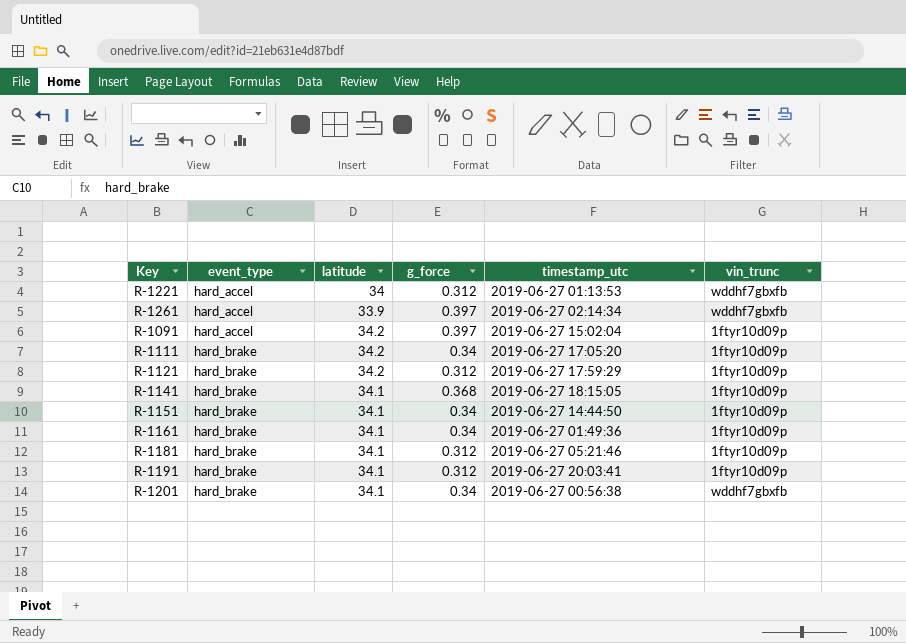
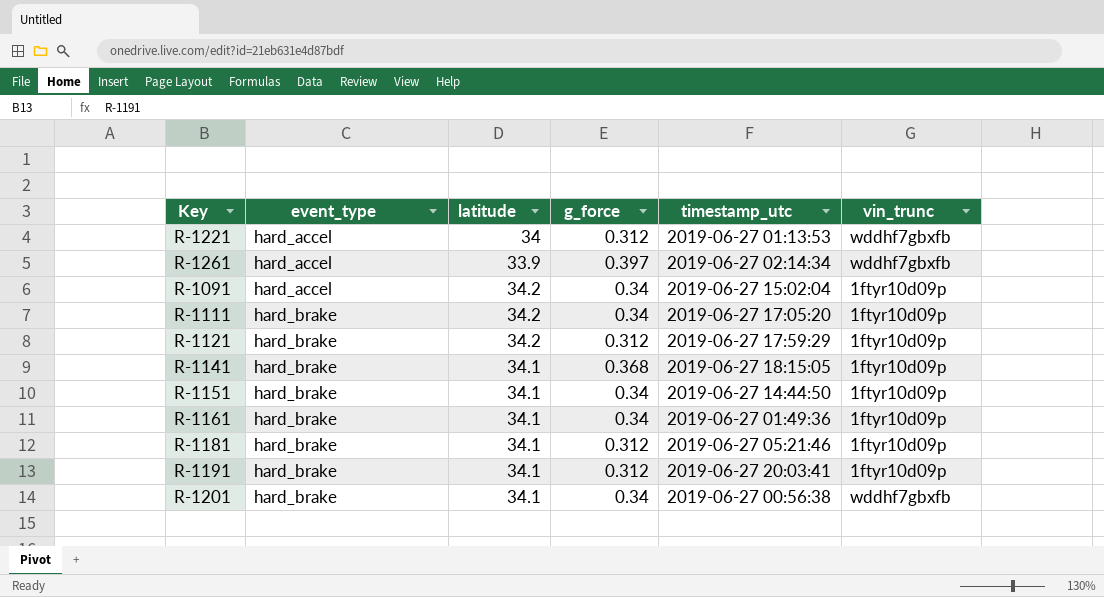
R-1091 | g_force: 0.397 -> 0.34

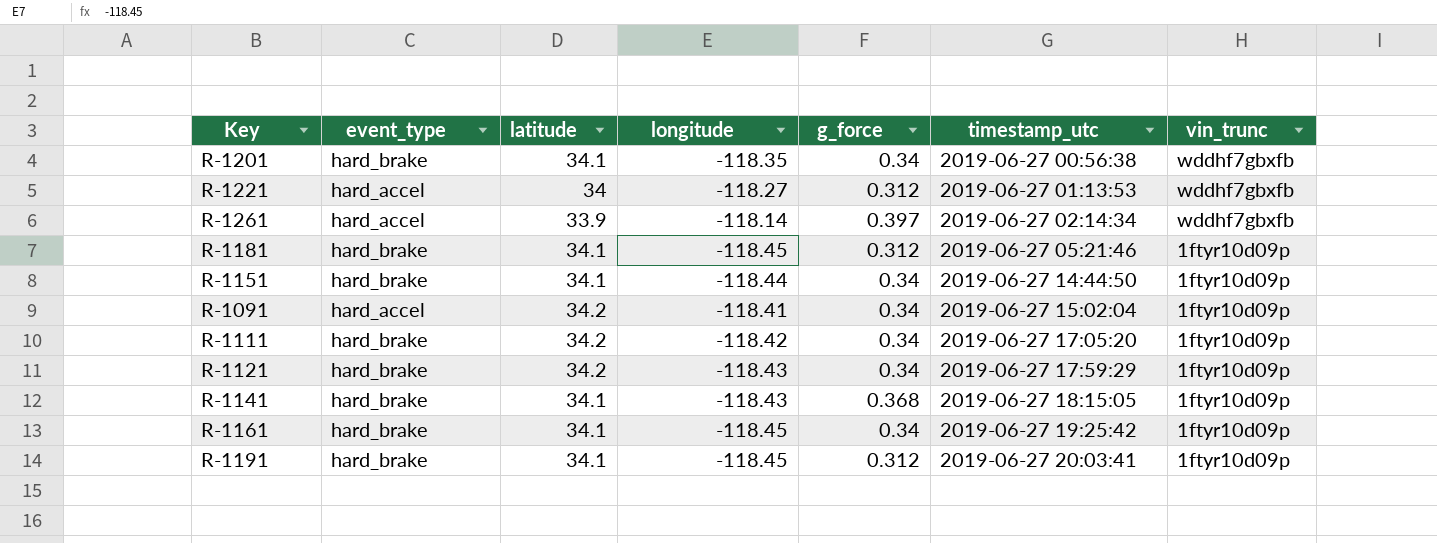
row order: event_type ascending -> timestamp_utc ascending
column longitude | position: none -> 4
R-1121 | g_force: 0.312 -> 0.34
R-1161 | timestamp_utc: 2019-06-27 01:49:36 -> 2019-06-27 19:25:42

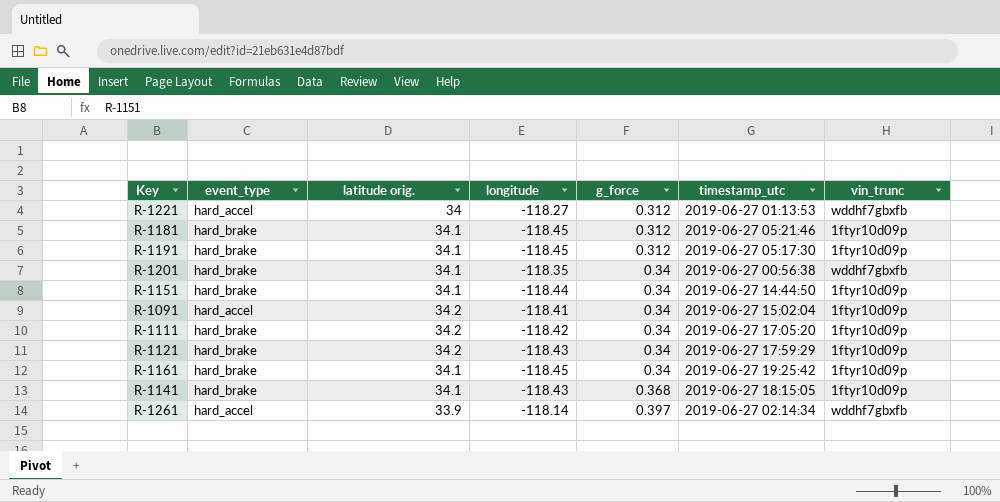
row order: timestamp_utc ascending -> g_force ascending
column name: latitude -> latitude orig.
R-1191 | timestamp_utc: 2019-06-27 20:03:41 -> 2019-06-27 05:17:30

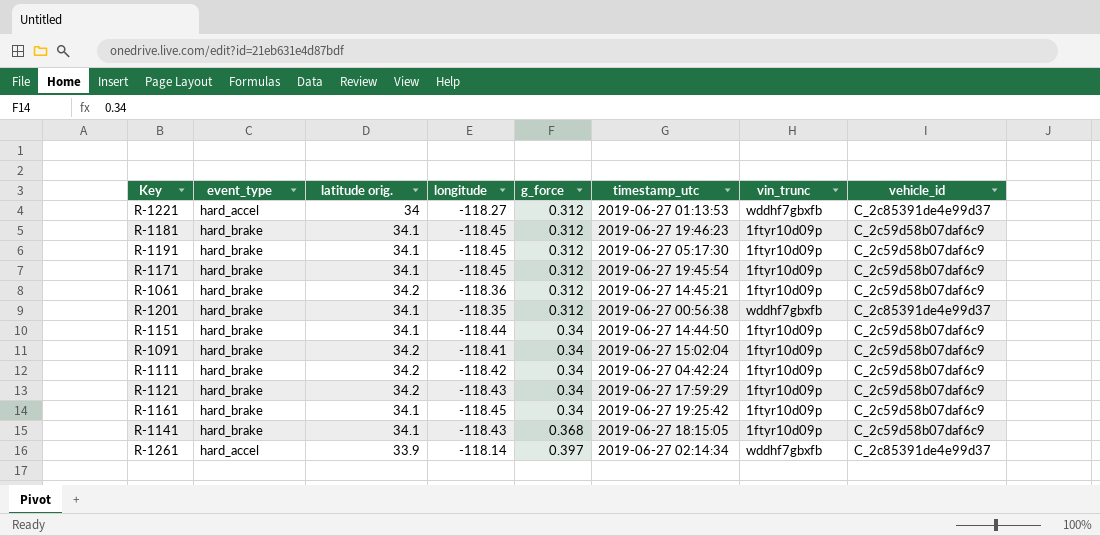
column vehicle_id | position: none -> 8
R-1181 | timestamp_utc: 2019-06-27 05:21:46 -> 2019-06-27 19:46:23
row R-1171: none -> hard_brake | 34.1 | -118.45 | 0.312 | 2019-06-27 19:45:54 | 1ftyr10d09p | C_2c59d58b07daf6c9
row R-1061: none -> hard_brake | 34.2 | -118.36 | 0.312 | 2019-06-27 14:45:21 | 1ftyr10d09p | C_2c59d58b07daf6c9
R-1201 | g_force: 0.34 -> 0.312
R-1091 | event_type: hard_accel -> hard_brake
R-1111 | timestamp_utc: 2019-06-27 17:05:20 -> 2019-06-27 04:42:24

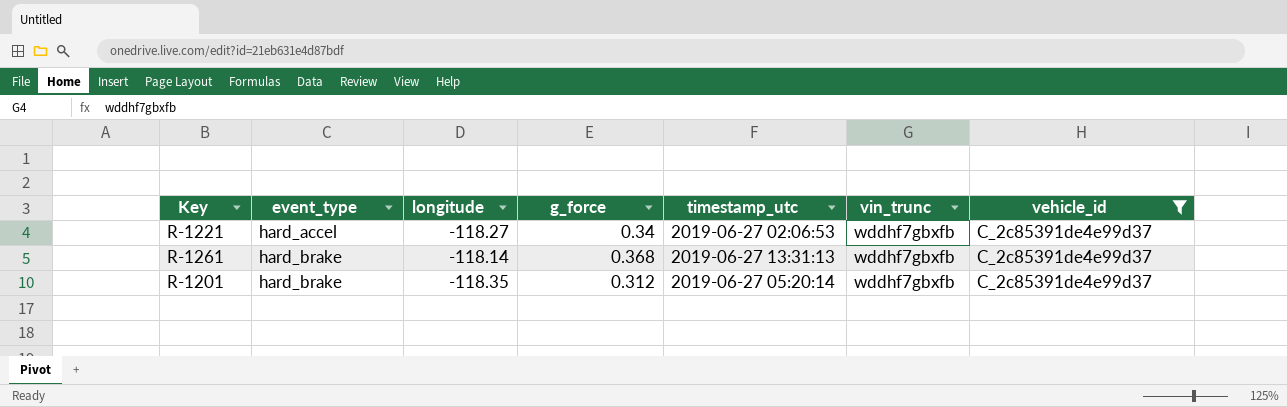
filter: none -> vehicle_id = C_2c85391de4e99d37
row order: g_force ascending -> event_type ascending
column latitude orig. | position: 3 -> none
R-1221 | g_force: 0.312 -> 0.34
R-1221 | timestamp_utc: 2019-06-27 01:13:53 -> 2019-06-27 02:06:53
R-1261 | event_type: hard_accel -> hard_brake
R-1261 | g_force: 0.397 -> 0.368
R-1261 | timestamp_utc: 2019-06-27 02:14:34 -> 2019-06-27 13:31:13
R-1201 | timestamp_utc: 2019-06-27 00:56:38 -> 2019-06-27 05:20:14

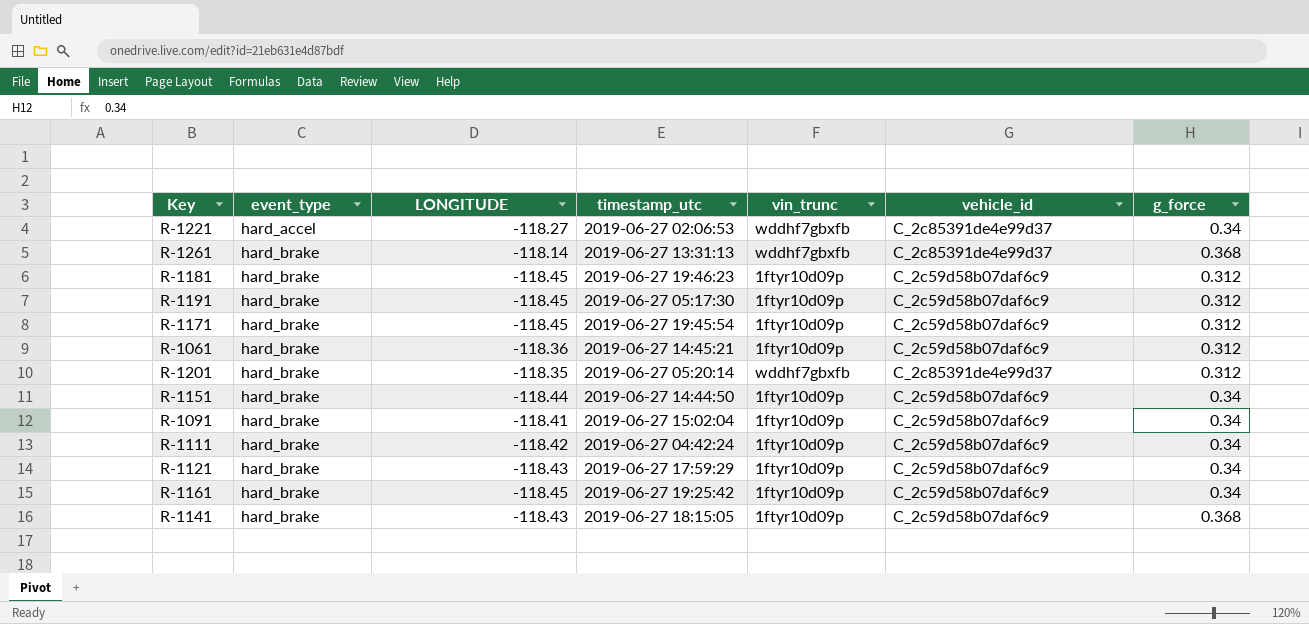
filter: vehicle_id = C_2c85391de4e99d37 -> none
column name: longitude -> LONGITUDE
column g_force | position: 4 -> 7

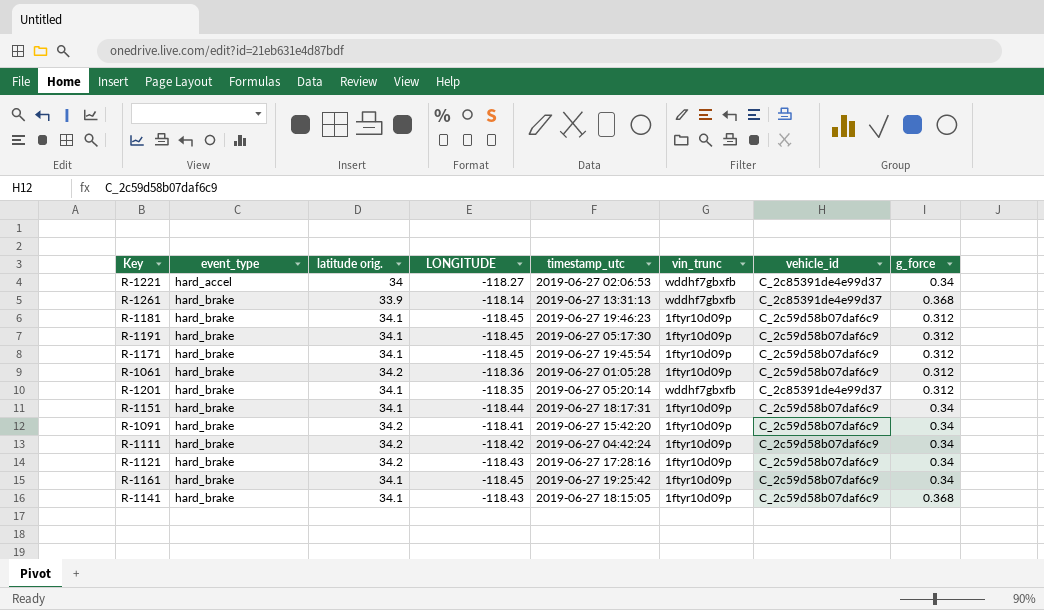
column latitude orig. | position: none -> 3
R-1061 | timestamp_utc: 2019-06-27 14:45:21 -> 2019-06-27 01:05:28
R-1151 | timestamp_utc: 2019-06-27 14:44:50 -> 2019-06-27 18:17:31
R-1091 | timestamp_utc: 2019-06-27 15:02:04 -> 2019-06-27 15:42:20
R-1121 | timestamp_utc: 2019-06-27 17:59:29 -> 2019-06-27 17:28:16

